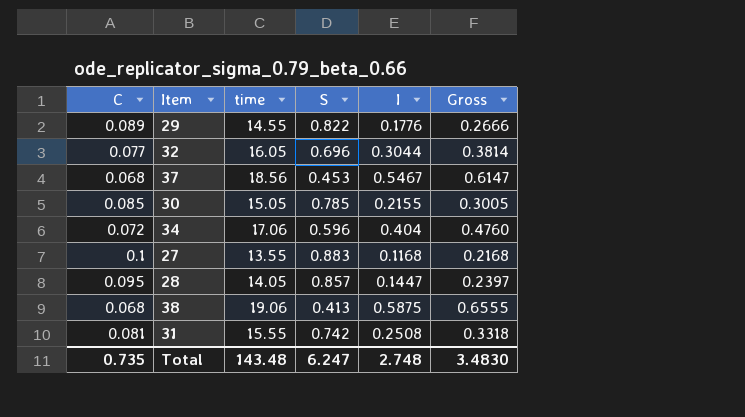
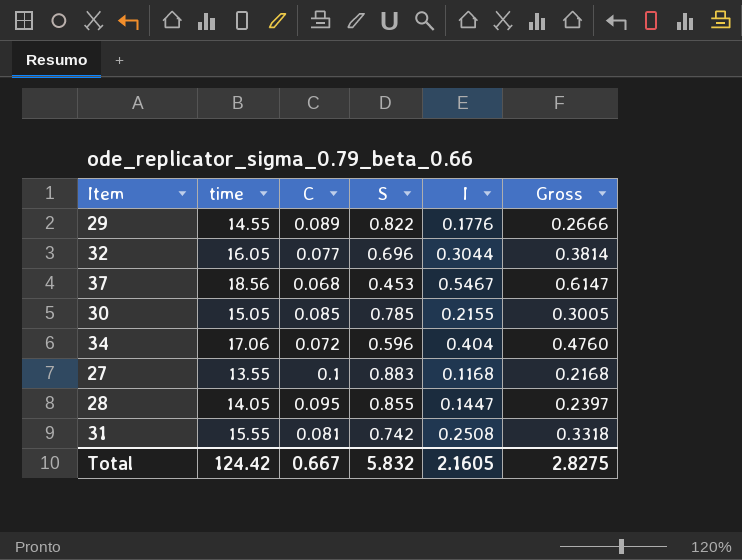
column C | position: 1 -> 3
row 38: 0.068 | 19.06 | 0.413 | 0.5875 | 0.6555 -> none
28 | S: 0.857 -> 0.855
Total | time: 143.48 -> 124.42
Total | C: 0.735 -> 0.667
Total | S: 6.247 -> 5.832
Total | I: 2.748 -> 2.1605
Total | Gross: 3.4830 -> 2.8275

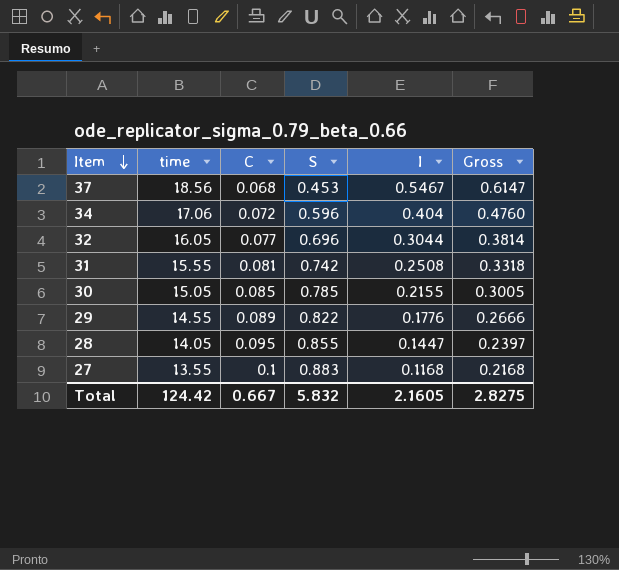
row order: none -> Item descending

